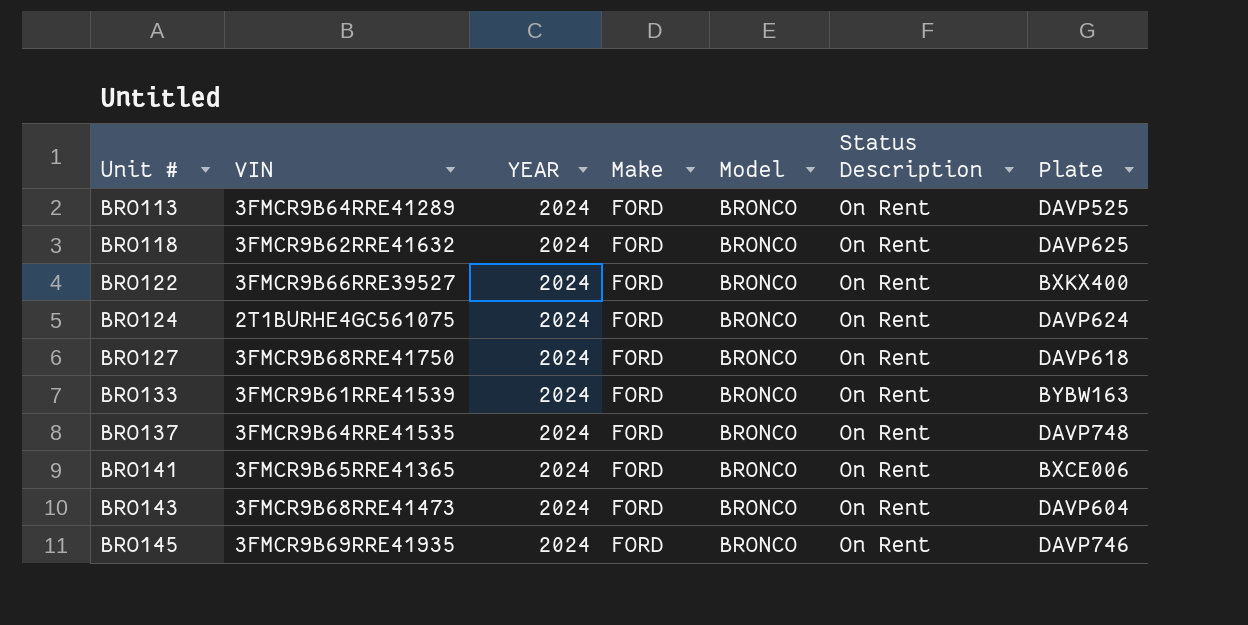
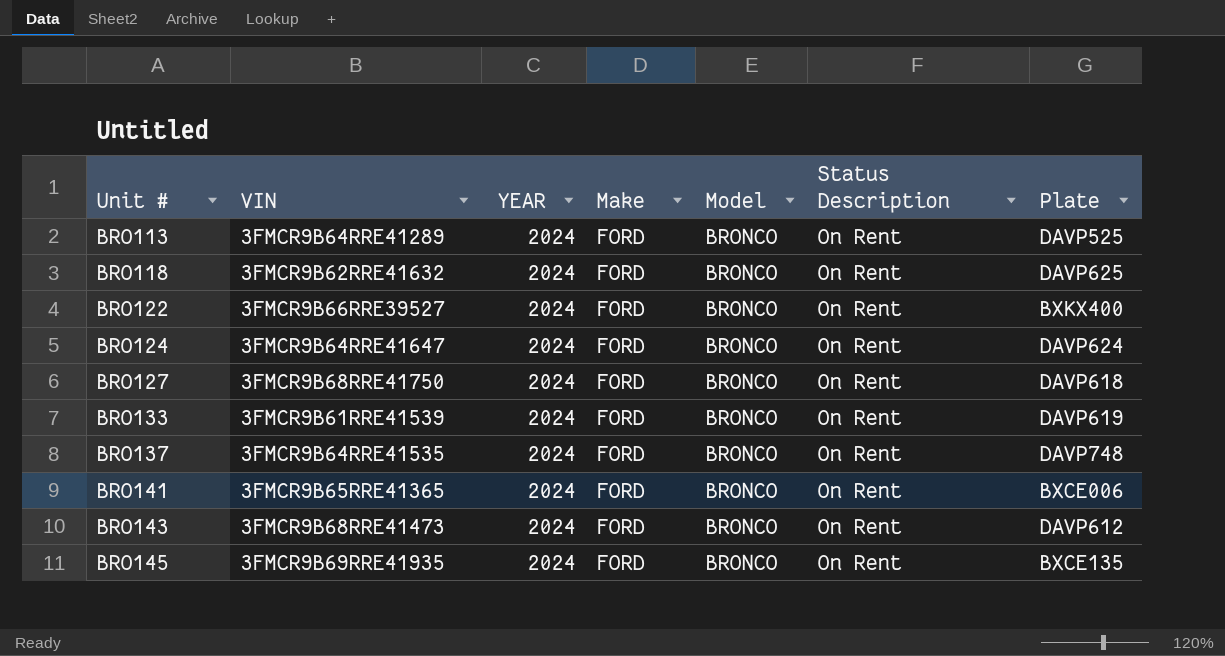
BRO124 | VIN: 2T1BURHE4GC561075 -> 3FMCR9B64RRE41647
BRO133 | Plate: BYBW163 -> DAVP619
BRO143 | Plate: DAVP604 -> DAVP612
BRO145 | Plate: DAVP746 -> BXCE135

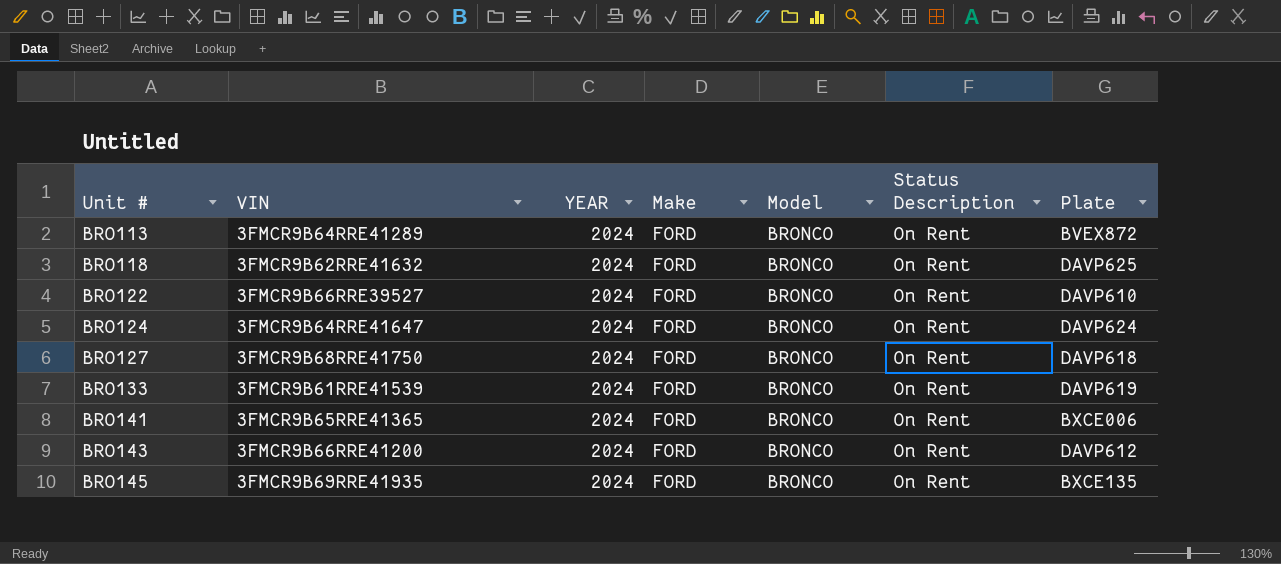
row BRO137: 3FMCR9B64RRE41535 | 2024 | FORD | BRONCO | On Rent | DAVP748 -> none
BRO113 | Plate: DAVP525 -> BVEX872
BRO122 | Plate: BXKX400 -> DAVP610
BRO143 | VIN: 3FMCR9B68RRE41473 -> 3FMCR9B66RRE41200

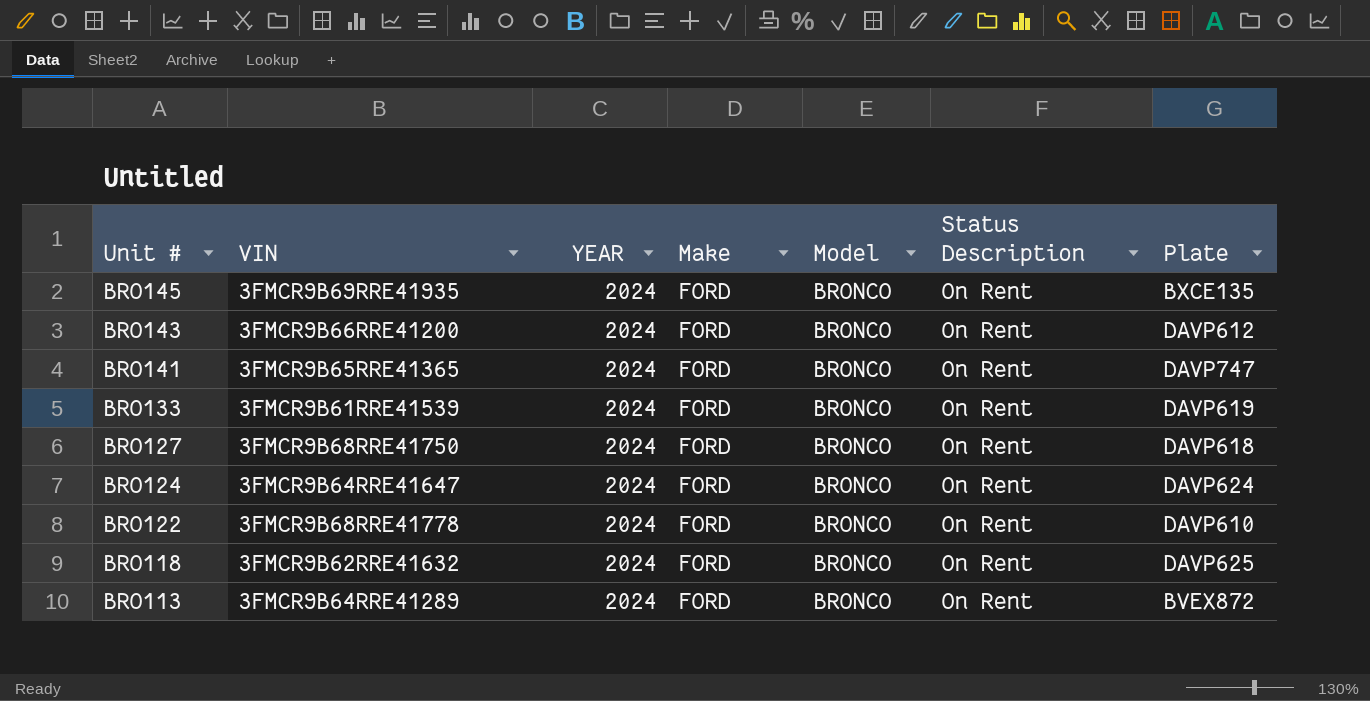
row order: Unit # ascending -> Unit # descending
BRO141 | Plate: BXCE006 -> DAVP747
BRO122 | VIN: 3FMCR9B66RRE39527 -> 3FMCR9B68RRE41778

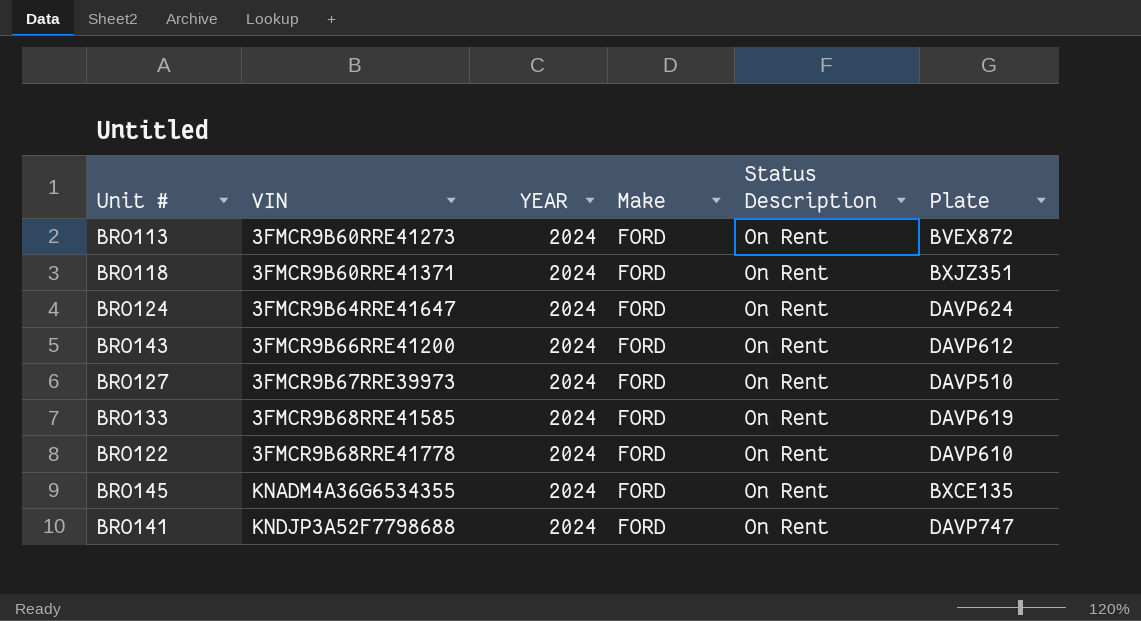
row order: Unit # descending -> VIN ascending
column Model | position: 5 -> none
BRO113 | VIN: 3FMCR9B64RRE41289 -> 3FMCR9B60RRE41273
BRO118 | VIN: 3FMCR9B62RRE41632 -> 3FMCR9B60RRE41371
BRO118 | Plate: DAVP625 -> BXJZ351
BRO127 | VIN: 3FMCR9B68RRE41750 -> 3FMCR9B67RRE39973
BRO127 | Plate: DAVP618 -> DAVP510
BRO133 | VIN: 3FMCR9B61RRE41539 -> 3FMCR9B68RRE41585
BRO145 | VIN: 3FMCR9B69RRE41935 -> KNADM4A36G6534355
BRO141 | VIN: 3FMCR9B65RRE41365 -> KNDJP3A52F7798688

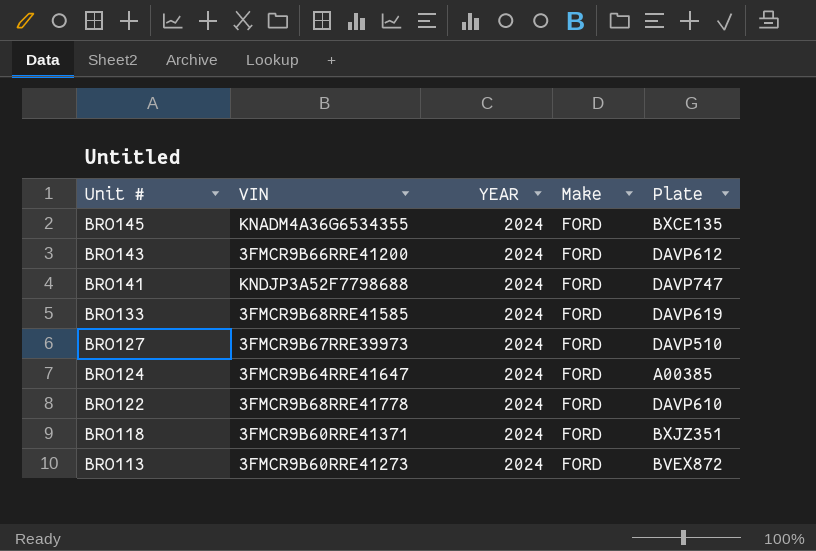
row order: VIN ascending -> Unit # descending
column Status Description | position: 5 -> none
BRO124 | Plate: DAVP624 -> A00385

